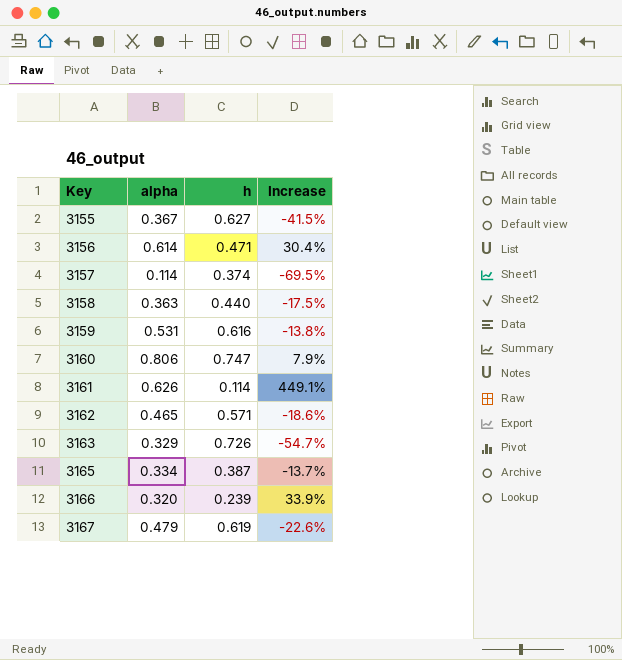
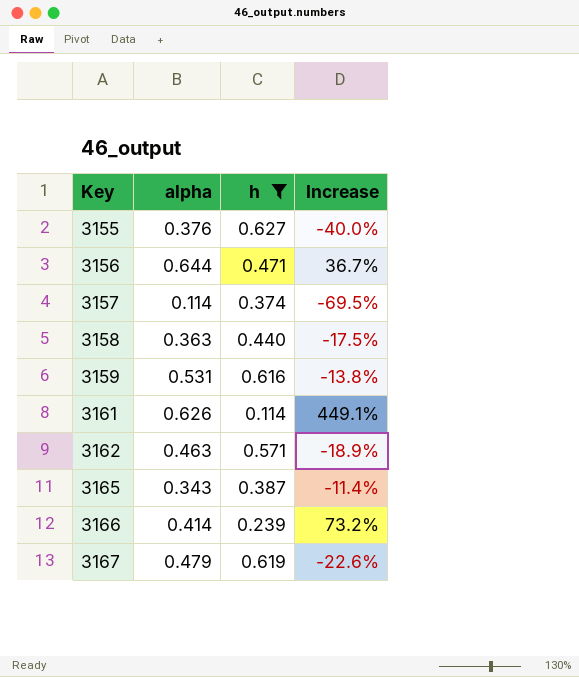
filter: none -> h <= 0.627
3155 | alpha: 0.367 -> 0.376
3155 | Increase: -41.5% -> -40.0%
3156 | alpha: 0.614 -> 0.644
3156 | Increase: 30.4% -> 36.7%
3162 | alpha: 0.465 -> 0.463
3162 | Increase: -18.6% -> -18.9%
3165 | alpha: 0.334 -> 0.343
3165 | Increase: -13.7% -> -11.4%
3166 | alpha: 0.320 -> 0.414
3166 | Increase: 33.9% -> 73.2%

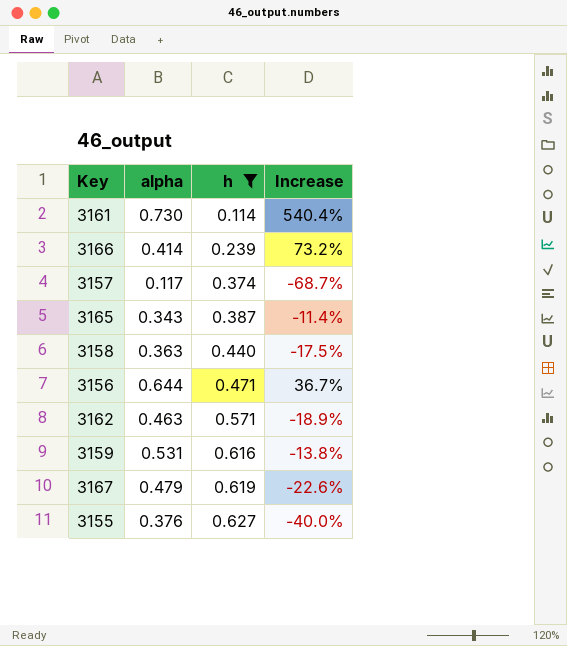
row order: Key ascending -> h ascending
3161 | alpha: 0.626 -> 0.730
3161 | Increase: 449.1% -> 540.4%
3157 | alpha: 0.114 -> 0.117
3157 | Increase: -69.5% -> -68.7%

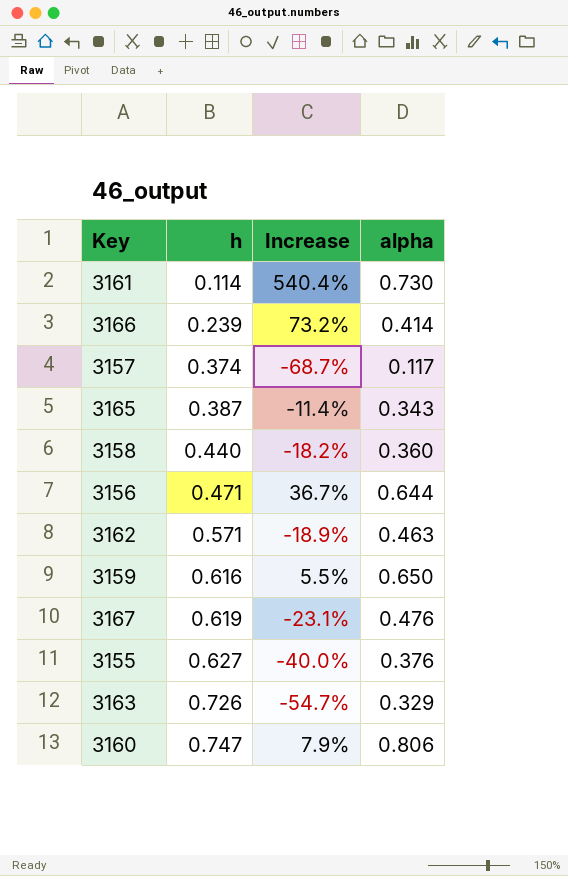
filter: h <= 0.627 -> none
column alpha | position: 2 -> 4
3158 | Increase: -17.5% -> -18.2%
3158 | alpha: 0.363 -> 0.360
3159 | Increase: -13.8% -> 5.5%
3159 | alpha: 0.531 -> 0.650
3167 | Increase: -22.6% -> -23.1%
3167 | alpha: 0.479 -> 0.476

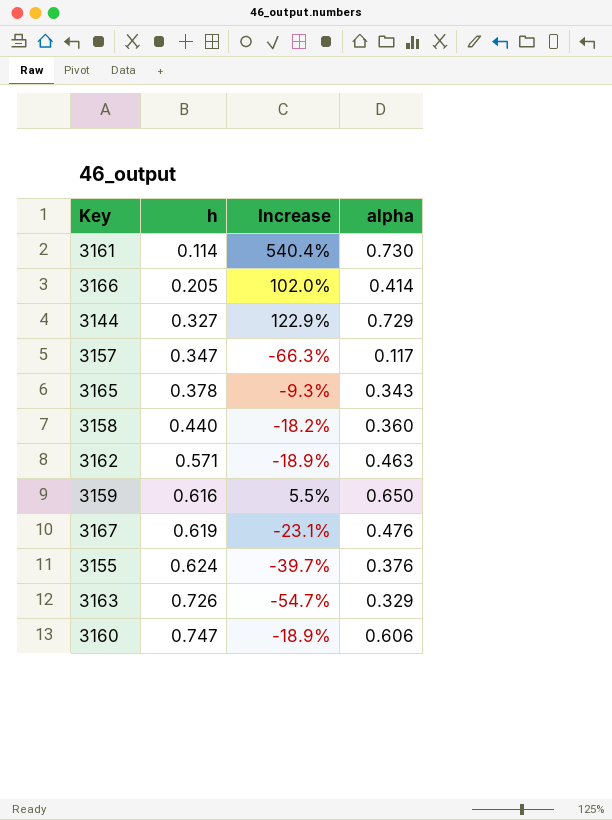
row 3156: 0.471 | 36.7% | 0.644 -> none
3166 | h: 0.239 -> 0.205
3166 | Increase: 73.2% -> 102.0%
row 3144: none -> 0.327 | 122.9% | 0.729
3157 | h: 0.374 -> 0.347
3157 | Increase: -68.7% -> -66.3%
3165 | h: 0.387 -> 0.378
3165 | Increase: -11.4% -> -9.3%
3155 | h: 0.627 -> 0.624
3155 | Increase: -40.0% -> -39.7%
3160 | Increase: 7.9% -> -18.9%
3160 | alpha: 0.806 -> 0.606

